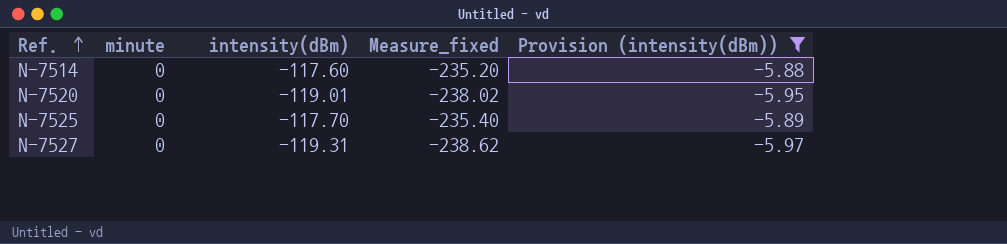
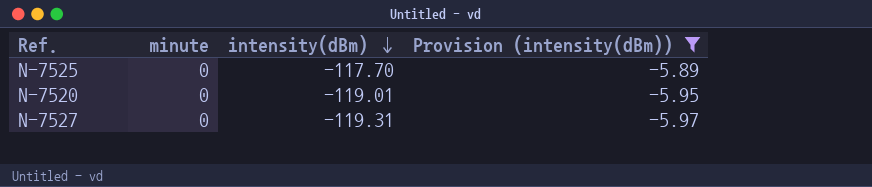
row order: Ref. ascending -> intensity(dBm) descending
column Measure_fixed | formula: [intensity(dBm)] * 2 -> none
row N-7514: 0 | -117.60 | -235.20 | -5.88 -> none

